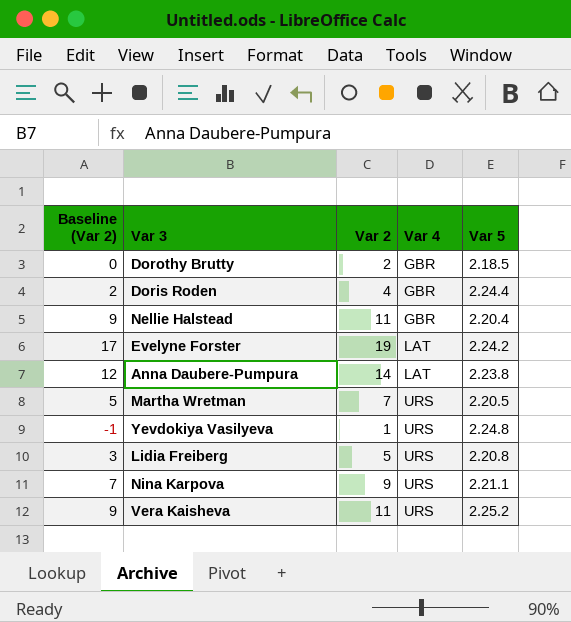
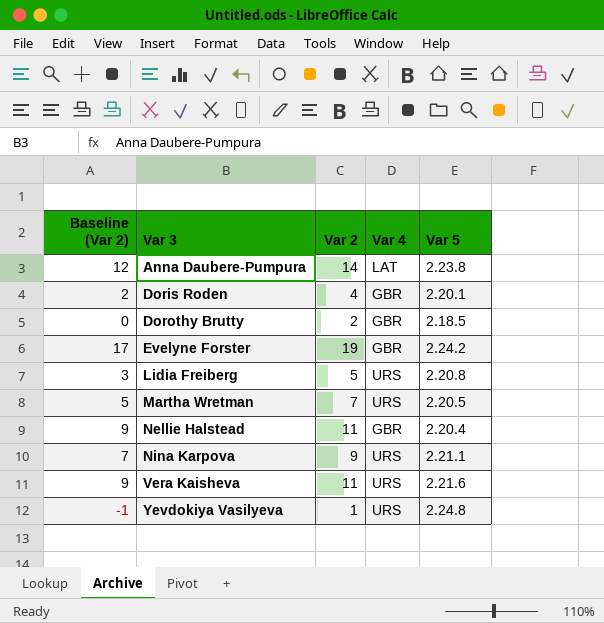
row order: Var 4 ascending -> Var 3 ascending
Doris Roden | Var 5: 2.24.4 -> 2.20.1
Evelyne Forster | Var 4: LAT -> GBR
Vera Kaisheva | Var 5: 2.25.2 -> 2.21.6

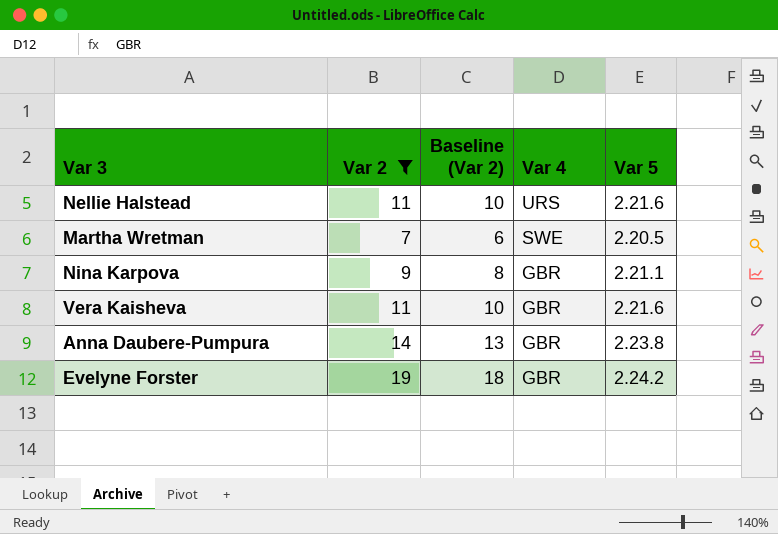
filter: none -> Var 2 >= 7
row order: Var 3 ascending -> Var 4 descending
column Baseline (Var 2) | formula: [Var 2] - 2 -> [Var 2] - 1
column Baseline (Var 2) | position: 1 -> 3
Nellie Halstead | Var 4: GBR -> URS
Nellie Halstead | Var 5: 2.20.4 -> 2.21.6
Martha Wretman | Var 4: URS -> SWE
Nina Karpova | Var 4: URS -> GBR
Vera Kaisheva | Var 4: URS -> GBR
Anna Daubere-Pumpura | Var 4: LAT -> GBR

